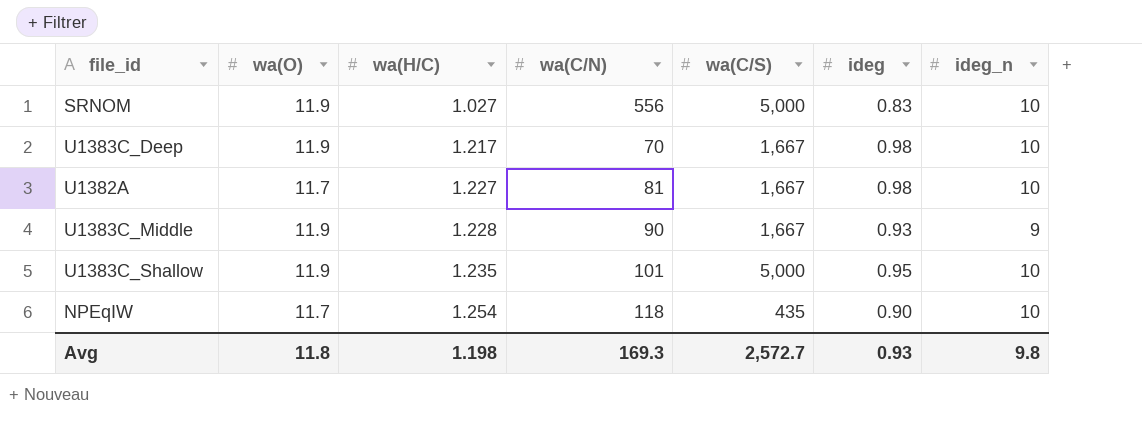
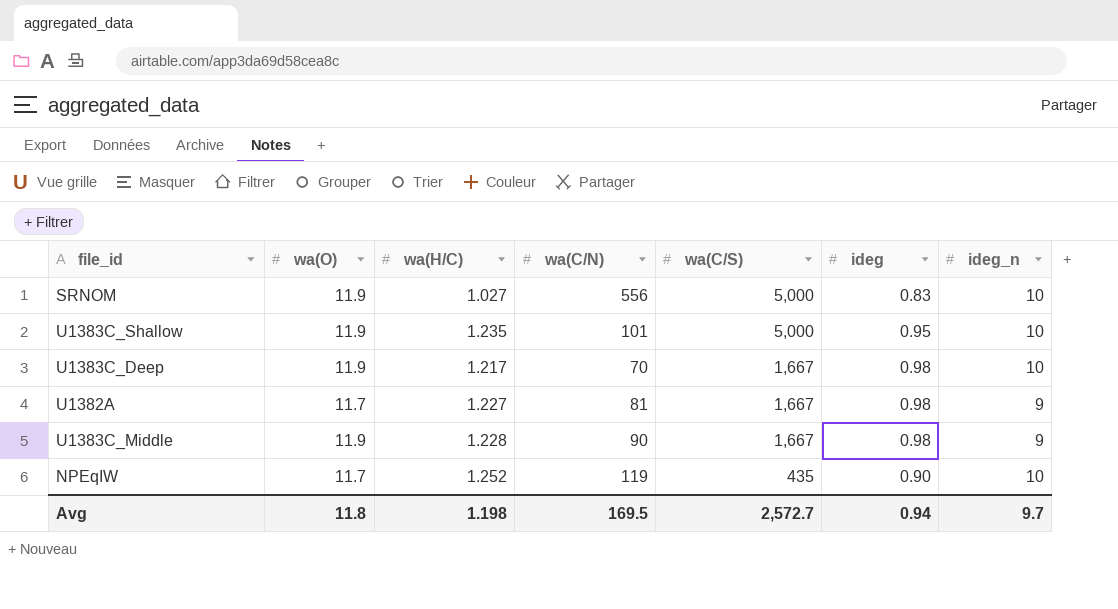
row order: wa(H/C) ascending -> wa(C/S) descending
U1382A | ideg_n: 10 -> 9
U1383C_Middle | ideg: 0.93 -> 0.98
NPEqIW | wa(H/C): 1.254 -> 1.252
NPEqIW | wa(C/N): 118 -> 119
Avg | wa(C/N): 169.3 -> 169.5
Avg | ideg: 0.93 -> 0.94
Avg | ideg_n: 9.8 -> 9.7

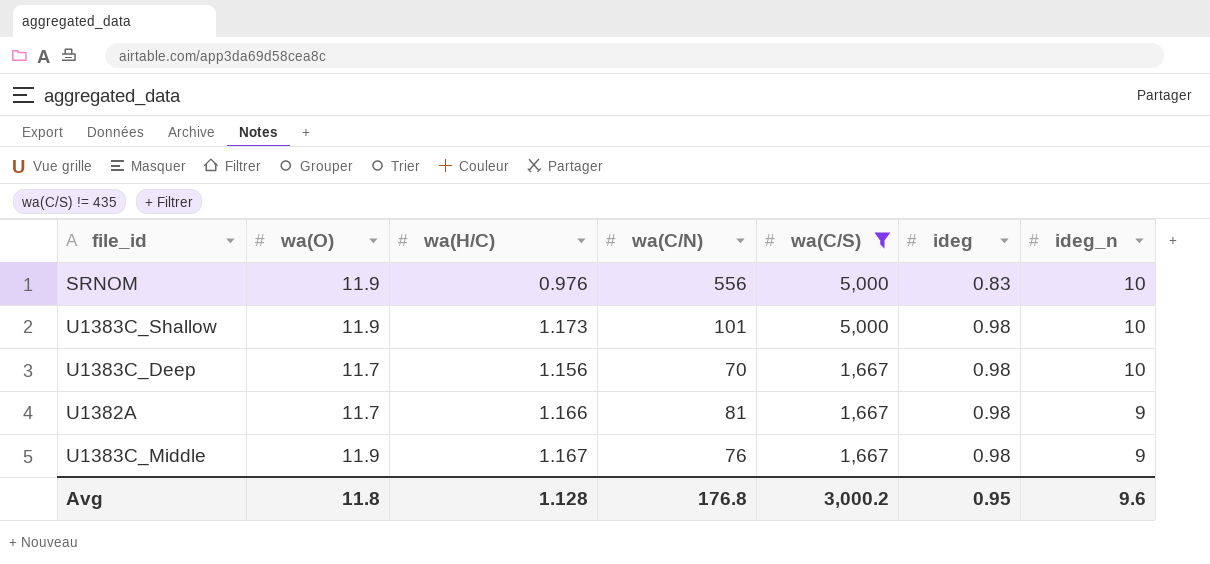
filter: none -> wa(C/S) != 435
SRNOM | wa(H/C): 1.027 -> 0.976
U1383C_Shallow | wa(H/C): 1.235 -> 1.173
U1383C_Shallow | ideg: 0.95 -> 0.98
U1383C_Deep | wa(O): 11.9 -> 11.7
U1383C_Deep | wa(H/C): 1.217 -> 1.156
U1382A | wa(H/C): 1.227 -> 1.166
U1383C_Middle | wa(H/C): 1.228 -> 1.167
U1383C_Middle | wa(C/N): 90 -> 76
Avg | wa(H/C): 1.198 -> 1.128
Avg | wa(C/N): 169.5 -> 176.8
Avg | wa(C/S): 2,572.7 -> 3,000.2
Avg | ideg: 0.94 -> 0.95
Avg | ideg_n: 9.7 -> 9.6

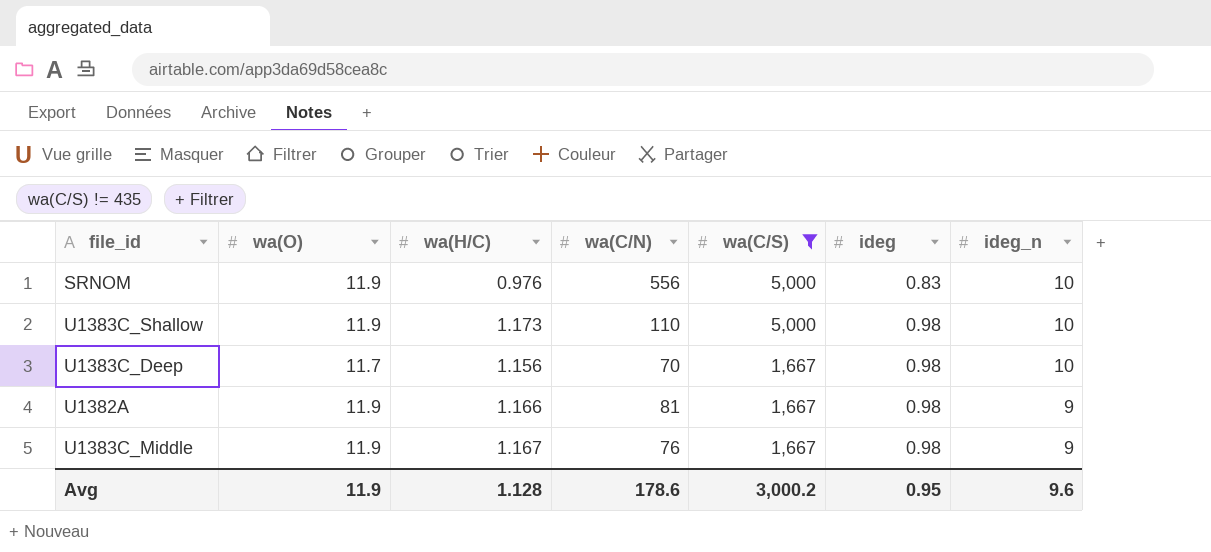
U1383C_Shallow | wa(C/N): 101 -> 110
U1382A | wa(O): 11.7 -> 11.9
Avg | wa(O): 11.8 -> 11.9
Avg | wa(C/N): 176.8 -> 178.6

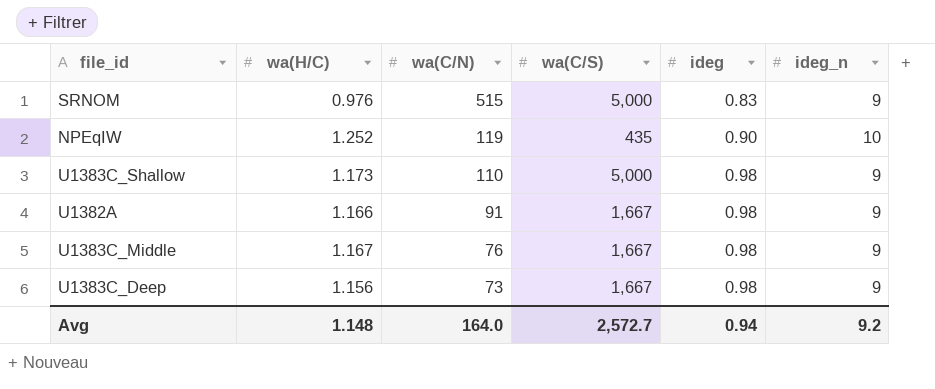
filter: wa(C/S) != 435 -> none
row order: wa(C/S) descending -> wa(C/N) descending
column wa(O) | position: 2 -> none
SRNOM | wa(C/N): 556 -> 515
SRNOM | ideg_n: 10 -> 9
U1383C_Shallow | ideg_n: 10 -> 9
U1382A | wa(C/N): 81 -> 91
U1383C_Deep | wa(C/N): 70 -> 73
U1383C_Deep | ideg_n: 10 -> 9
Avg | wa(H/C): 1.128 -> 1.148
Avg | wa(C/N): 178.6 -> 164.0
Avg | wa(C/S): 3,000.2 -> 2,572.7
Avg | ideg: 0.95 -> 0.94
Avg | ideg_n: 9.6 -> 9.2

